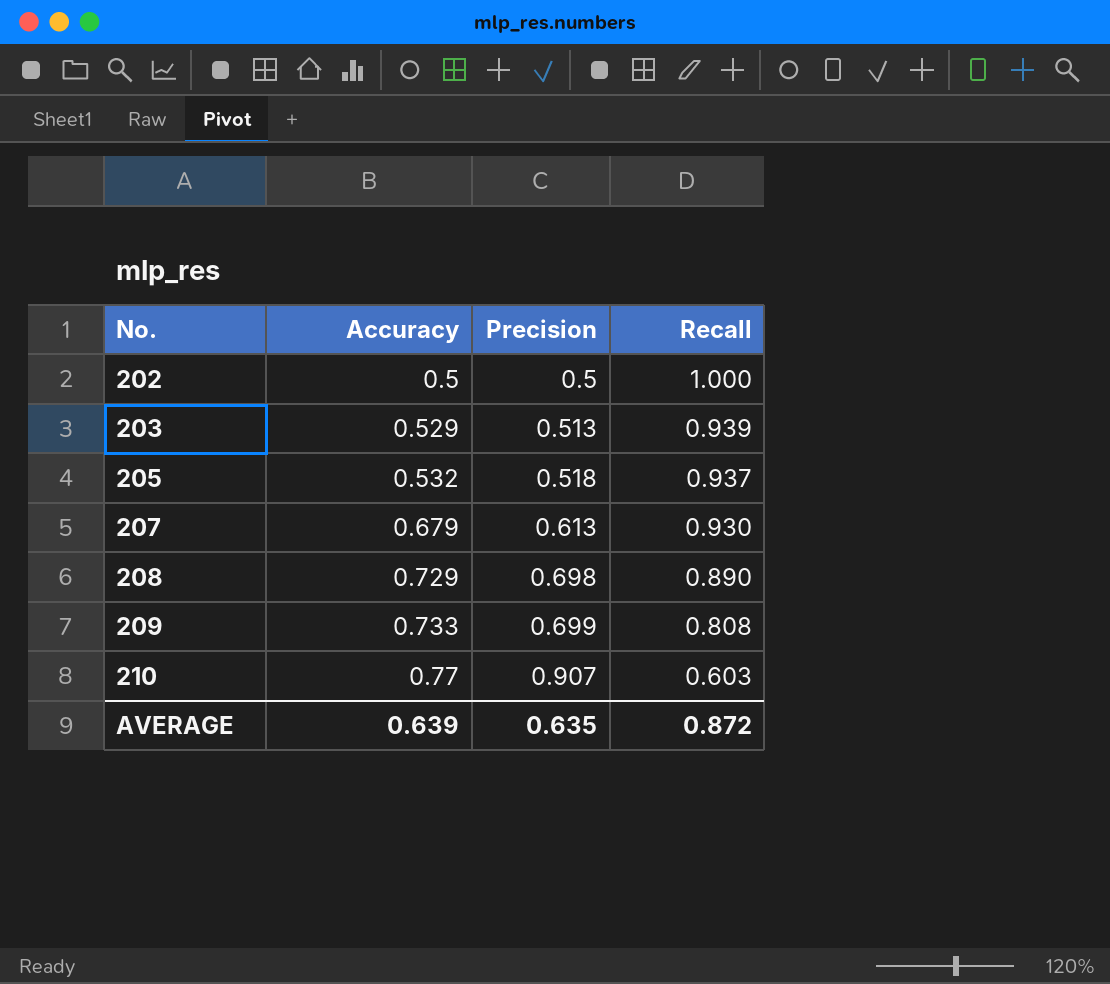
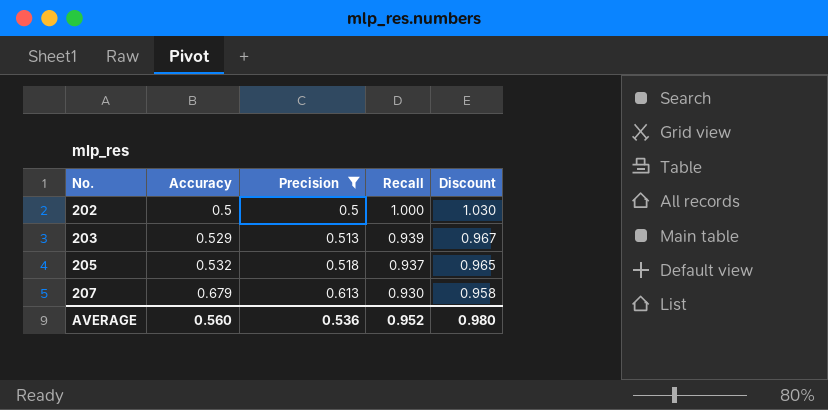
filter: none -> Precision <= 0.613
column Discount | formula: none -> [Recall] * 1.03
AVERAGE | Accuracy: 0.639 -> 0.560
AVERAGE | Precision: 0.635 -> 0.536
AVERAGE | Recall: 0.872 -> 0.952

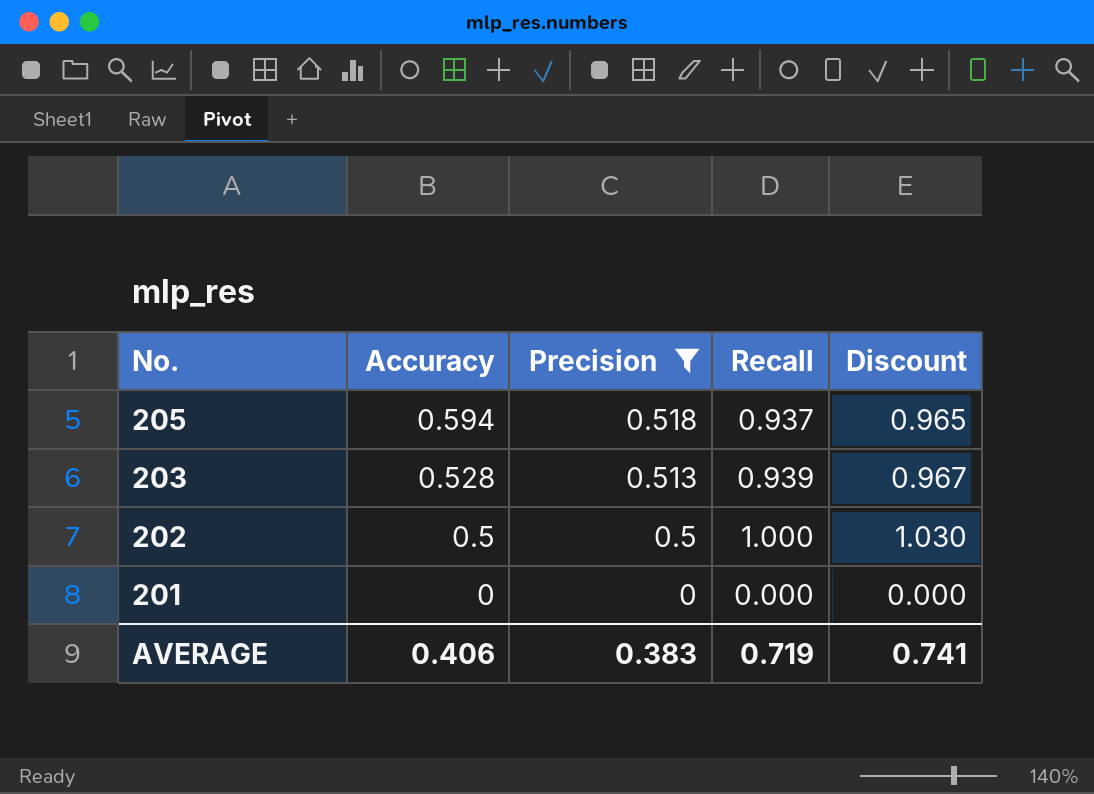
row order: No. ascending -> No. descending
row 207: 0.679 | 0.613 | 0.930 | 0.958 -> none
205 | Accuracy: 0.532 -> 0.594
203 | Accuracy: 0.529 -> 0.528
row 201: none -> 0 | 0 | 0.000 | 0.000
AVERAGE | Accuracy: 0.560 -> 0.406
AVERAGE | Precision: 0.536 -> 0.383
AVERAGE | Recall: 0.952 -> 0.719
AVERAGE | Discount: 0.980 -> 0.741

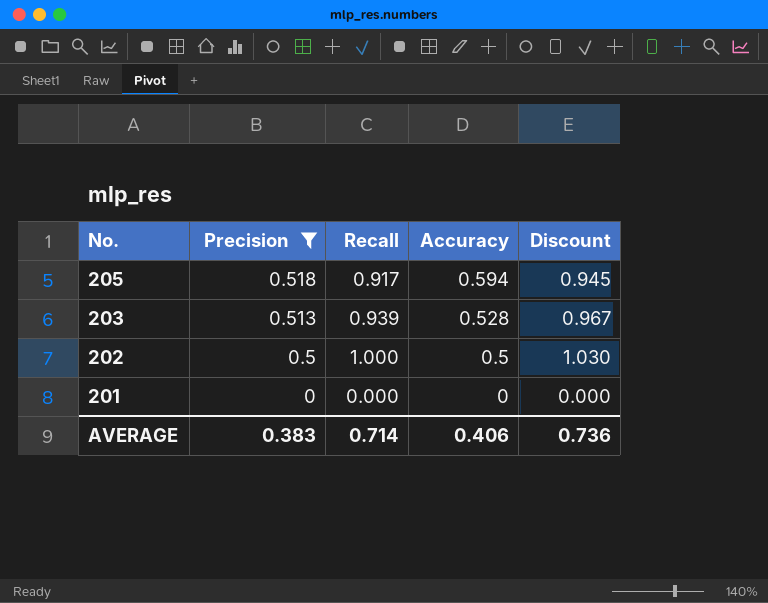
column Accuracy | position: 2 -> 4
205 | Recall: 0.937 -> 0.917
205 | Discount: 0.965 -> 0.945
AVERAGE | Recall: 0.719 -> 0.714
AVERAGE | Discount: 0.741 -> 0.736

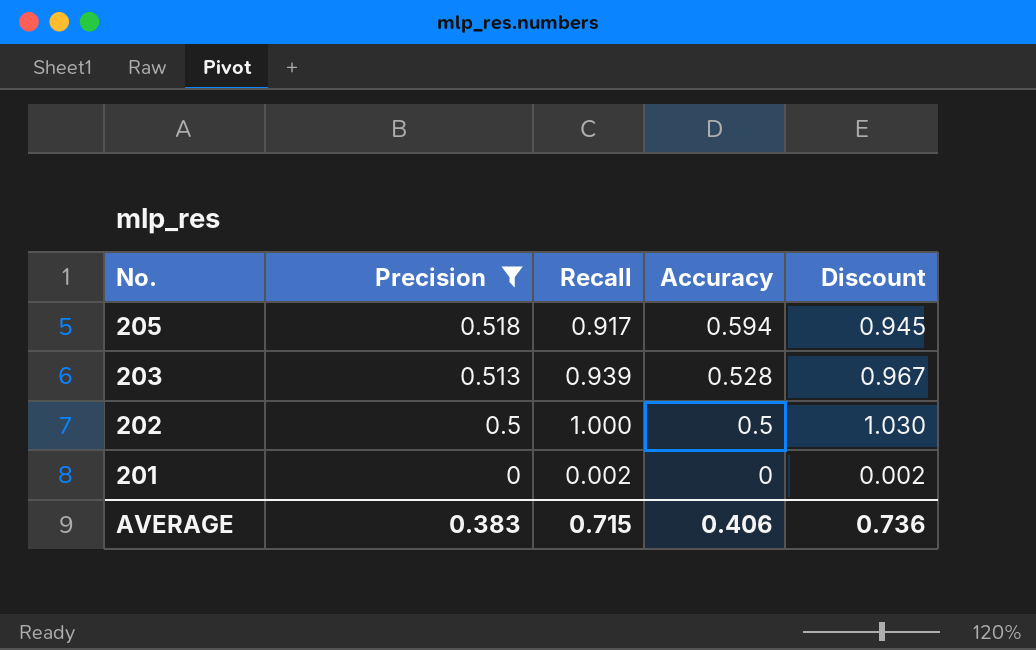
201 | Recall: 0.000 -> 0.002
201 | Discount: 0.000 -> 0.002
AVERAGE | Recall: 0.714 -> 0.715

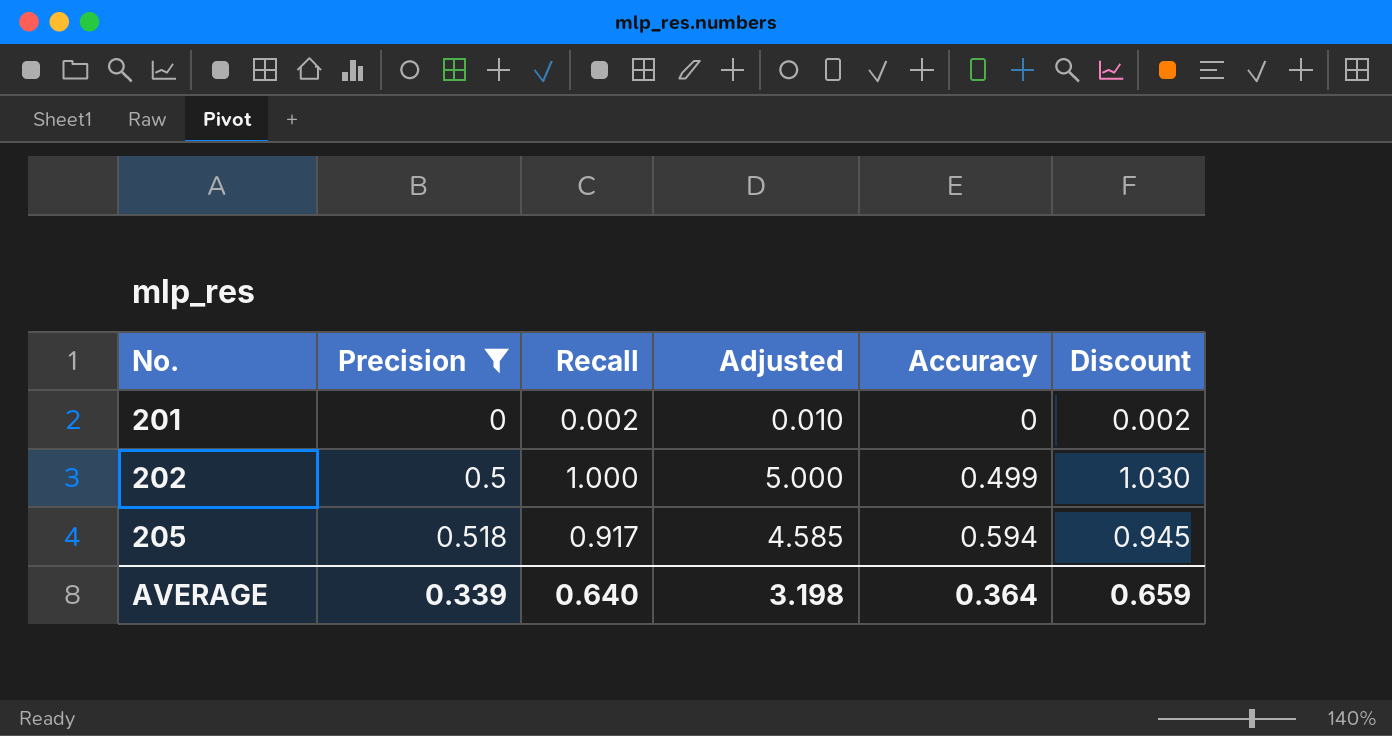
row order: No. descending -> No. ascending
column Adjusted | formula: none -> [Recall] * 5
row 203: 0.513 | 0.939 | 0.528 | 0.967 -> none
202 | Accuracy: 0.5 -> 0.499
AVERAGE | Precision: 0.383 -> 0.339
AVERAGE | Recall: 0.715 -> 0.640
AVERAGE | Accuracy: 0.406 -> 0.364
AVERAGE | Discount: 0.736 -> 0.659

